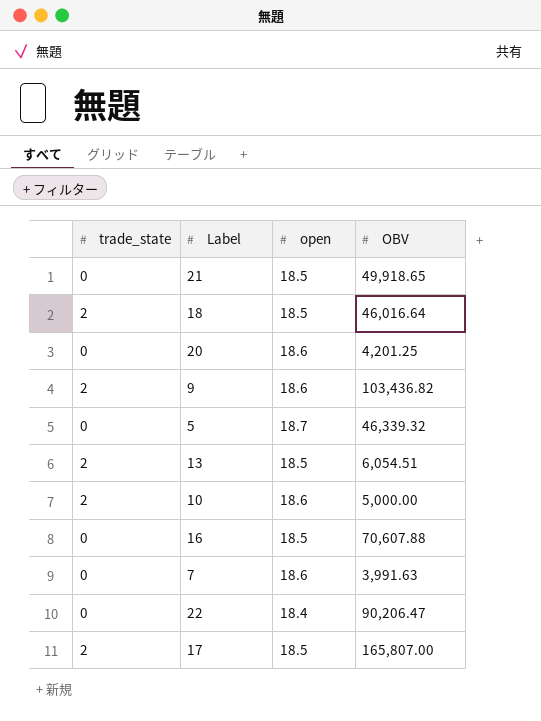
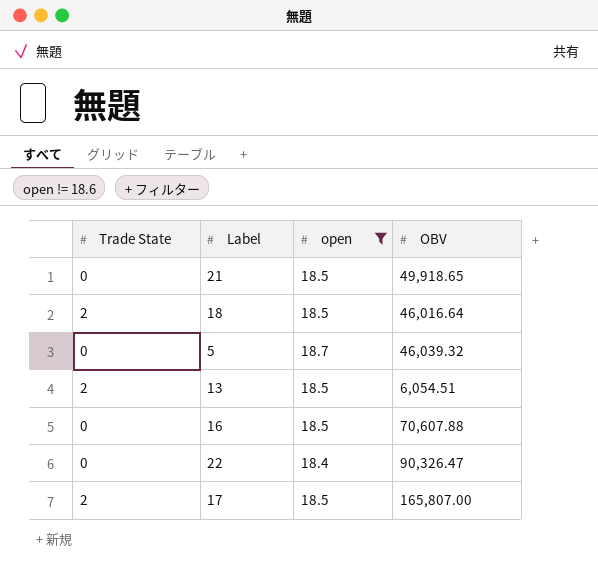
filter: none -> open != 18.6
column name: trade_state -> Trade State
5 | OBV: 46,339.32 -> 46,039.32
22 | OBV: 90,206.47 -> 90,326.47

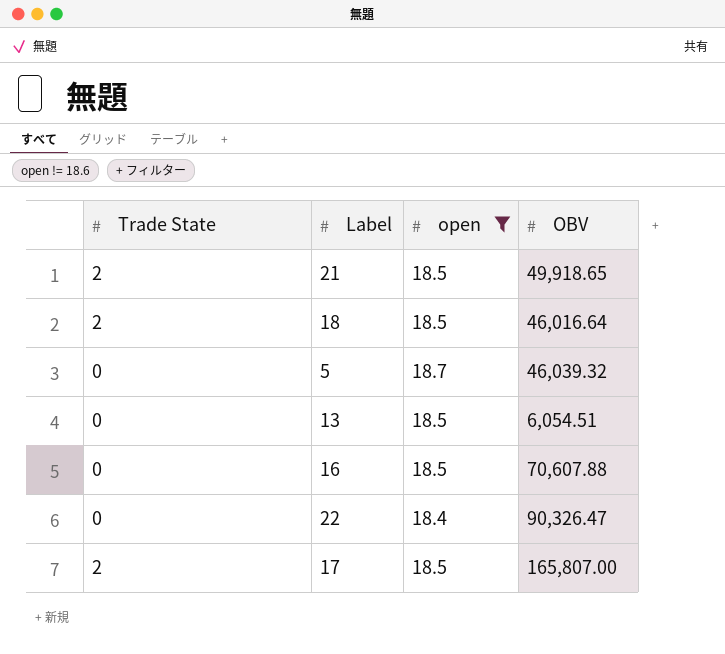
21 | Trade State: 0 -> 2
13 | Trade State: 2 -> 0

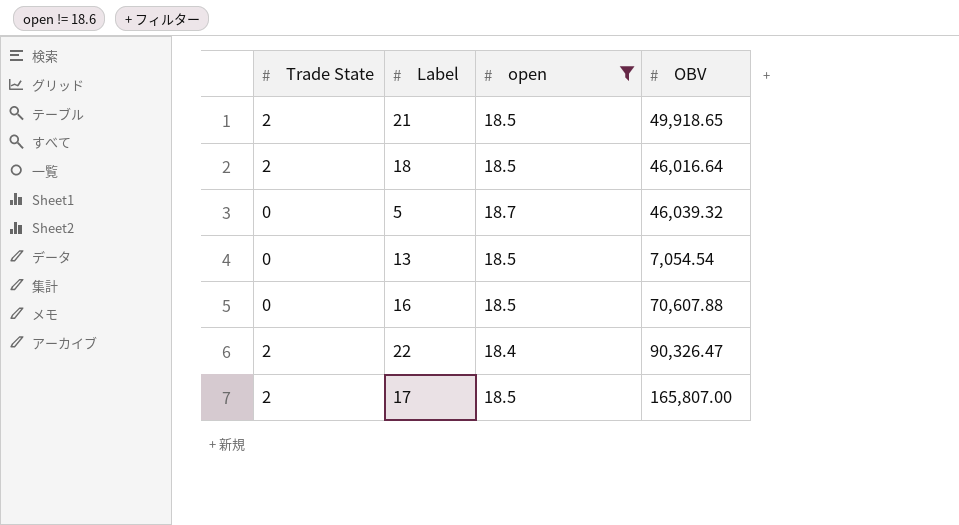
13 | OBV: 6,054.51 -> 7,054.54
22 | Trade State: 0 -> 2

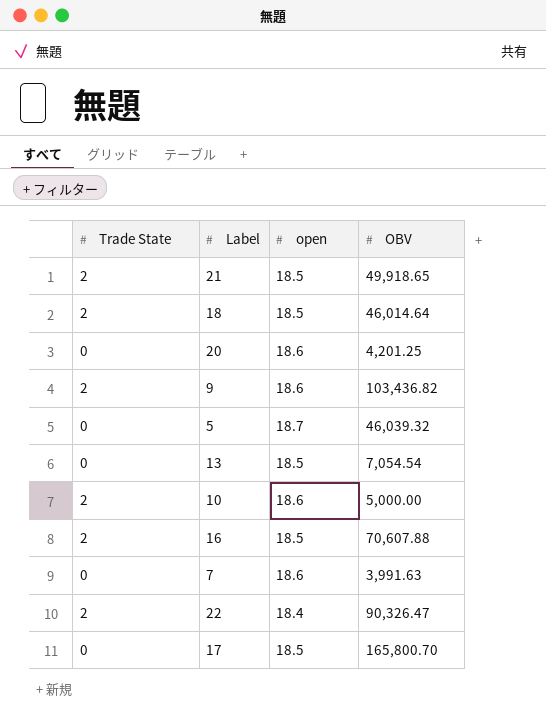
filter: open != 18.6 -> none
18 | OBV: 46,016.64 -> 46,014.64
16 | Trade State: 0 -> 2
17 | Trade State: 2 -> 0
17 | OBV: 165,807.00 -> 165,800.70

